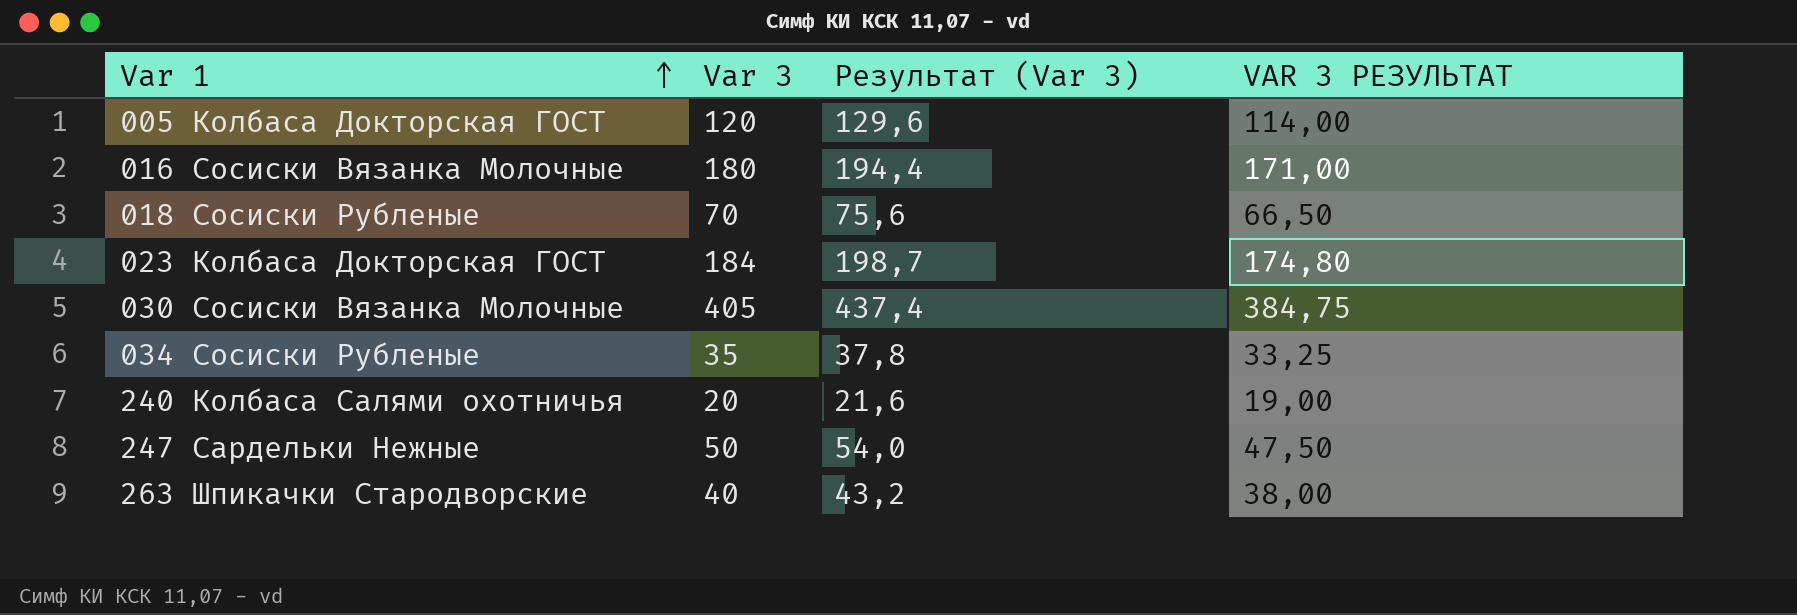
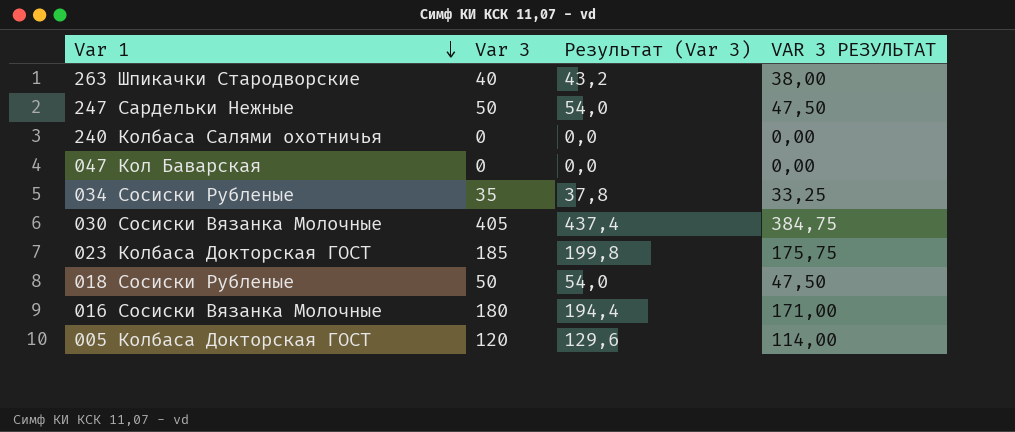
row order: Var 1 ascending -> Var 1 descending
240 Колбаса Салями охотничья | Var 3: 20 -> 0
240 Колбаса Салями охотничья | Результат (Var 3): 21,6 -> 0,0
240 Колбаса Салями охотничья | VAR 3 РЕЗУЛЬТАТ: 19,00 -> 0,00
row 047 Кол Баварская: none -> 0 | 0,0 | 0,00
023 Колбаса Докторская ГОСТ | Var 3: 184 -> 185
023 Колбаса Докторская ГОСТ | Результат (Var 3): 198,7 -> 199,8
023 Колбаса Докторская ГОСТ | VAR 3 РЕЗУЛЬТАТ: 174,80 -> 175,75
018 Сосиски Рубленые | Var 3: 70 -> 50
018 Сосиски Рубленые | Результат (Var 3): 75,6 -> 54,0
018 Сосиски Рубленые | VAR 3 РЕЗУЛЬТАТ: 66,50 -> 47,50

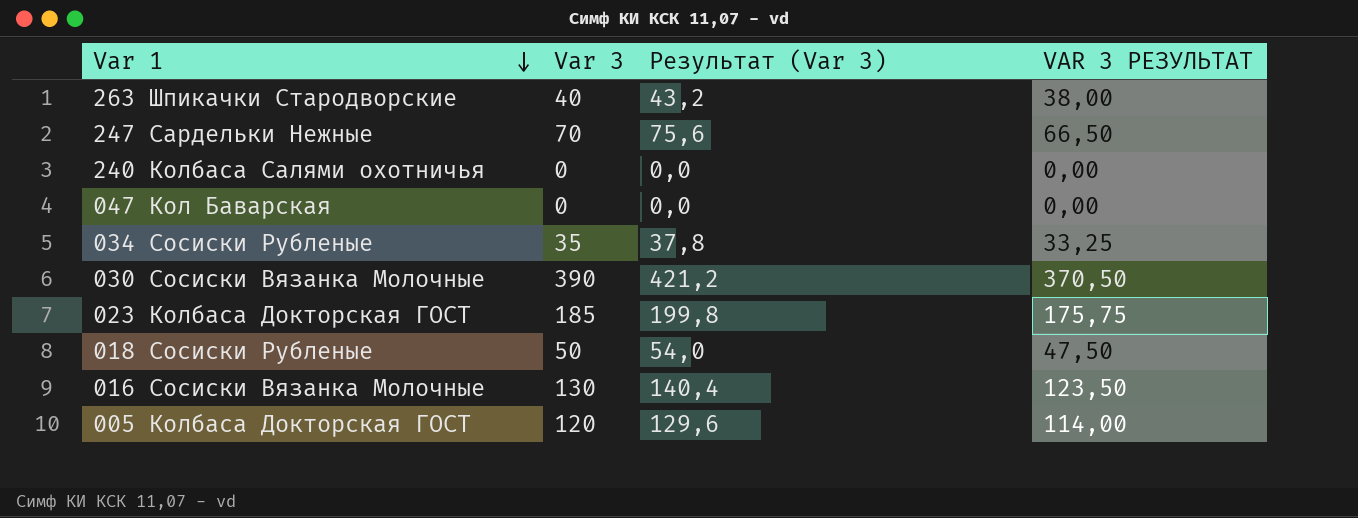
247 Сардельки Нежные | Var 3: 50 -> 70
247 Сардельки Нежные | Результат (Var 3): 54,0 -> 75,6
247 Сардельки Нежные | VAR 3 РЕЗУЛЬТАТ: 47,50 -> 66,50
030 Сосиски Вязанка Молочные | Var 3: 405 -> 390
030 Сосиски Вязанка Молочные | Результат (Var 3): 437,4 -> 421,2
030 Сосиски Вязанка Молочные | VAR 3 РЕЗУЛЬТАТ: 384,75 -> 370,50
016 Сосиски Вязанка Молочные | Var 3: 180 -> 130
016 Сосиски Вязанка Молочные | Результат (Var 3): 194,4 -> 140,4
016 Сосиски Вязанка Молочные | VAR 3 РЕЗУЛЬТАТ: 171,00 -> 123,50

